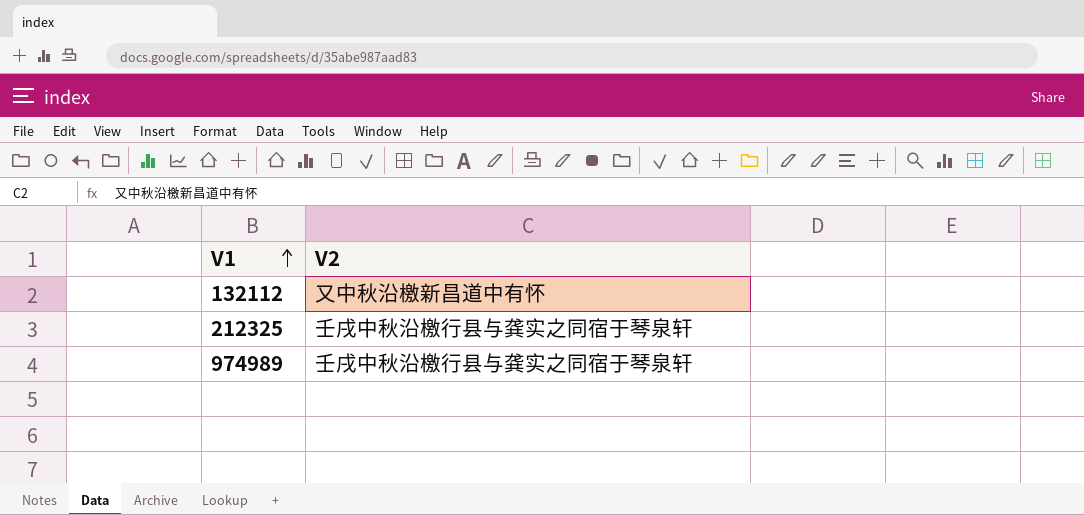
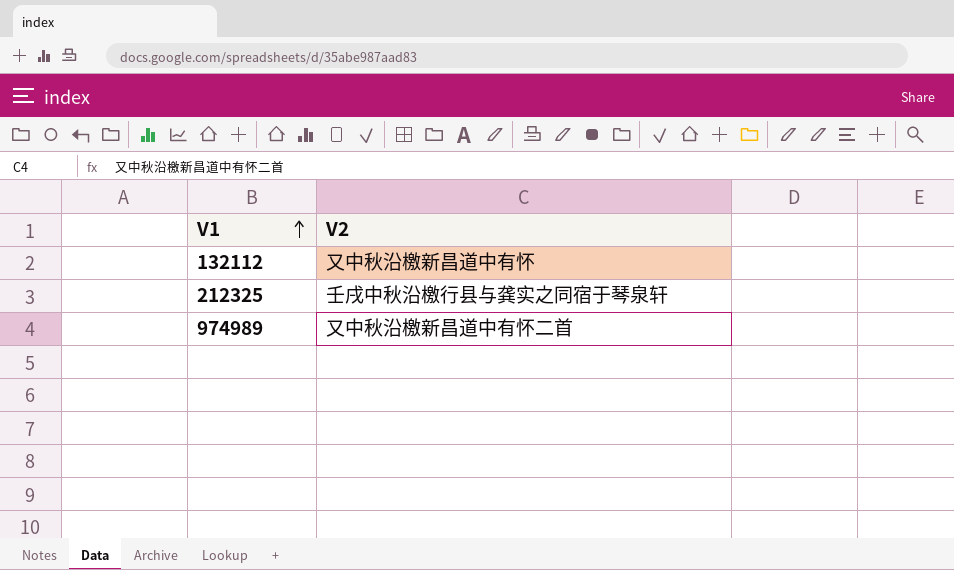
974989 | V2: 壬戌中秋沿檄行县与龚实之同宿于琴泉轩 -> 又中秋沿檄新昌道中有怀二首

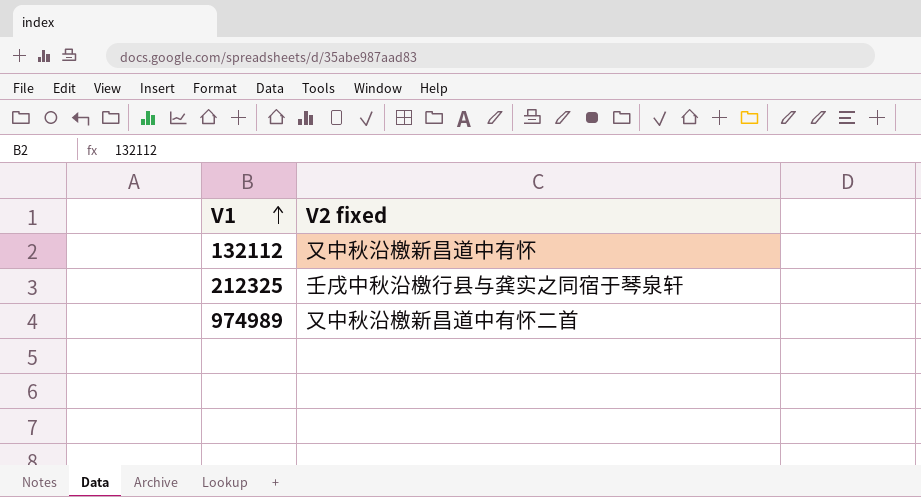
column name: V2 -> V2 fixed

